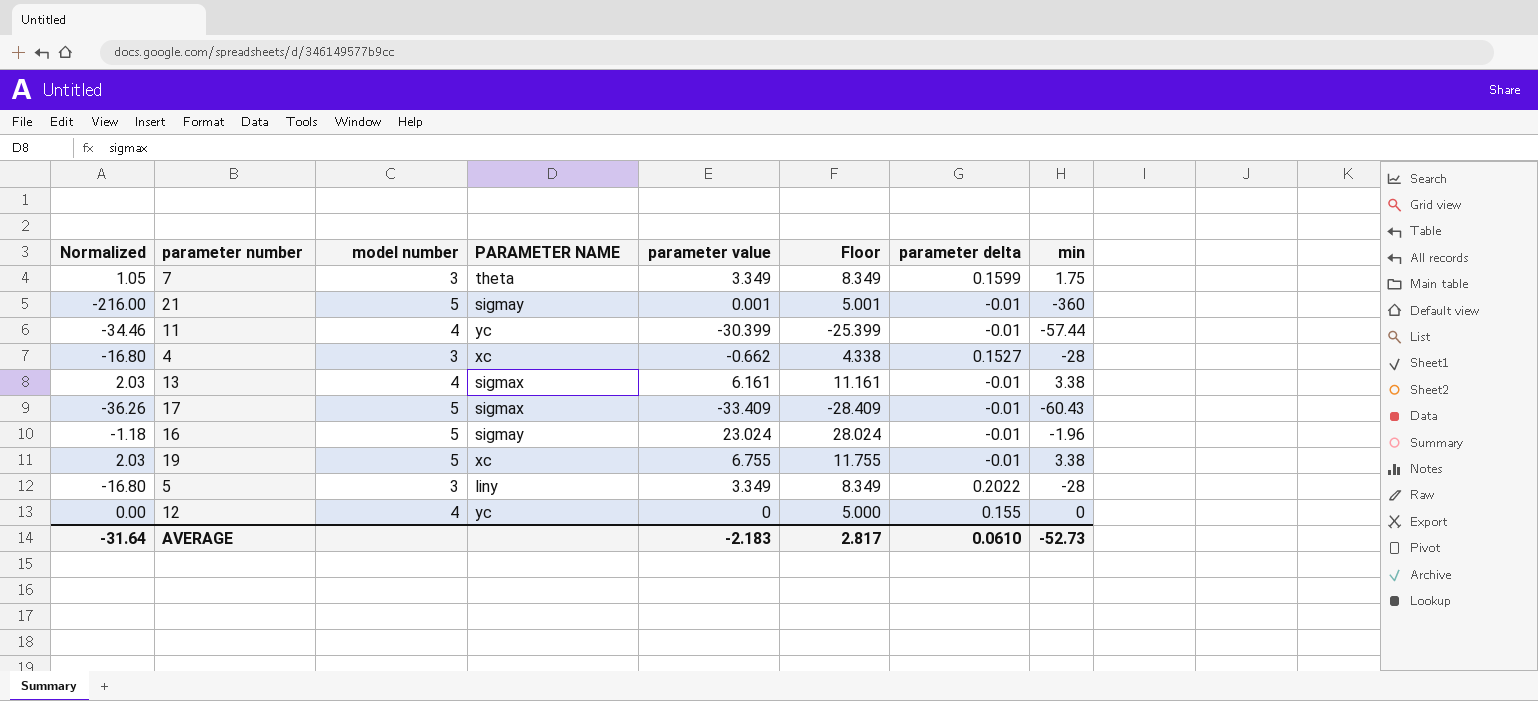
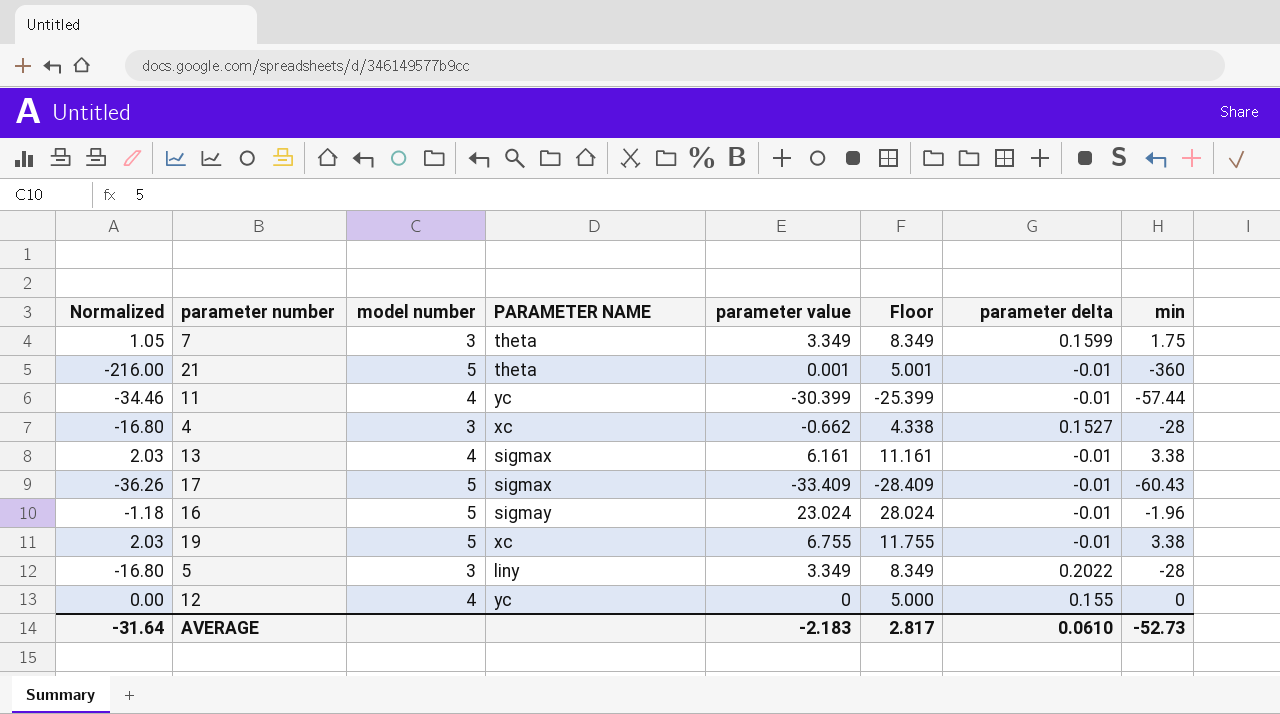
21 | PARAMETER NAME: sigmay -> theta

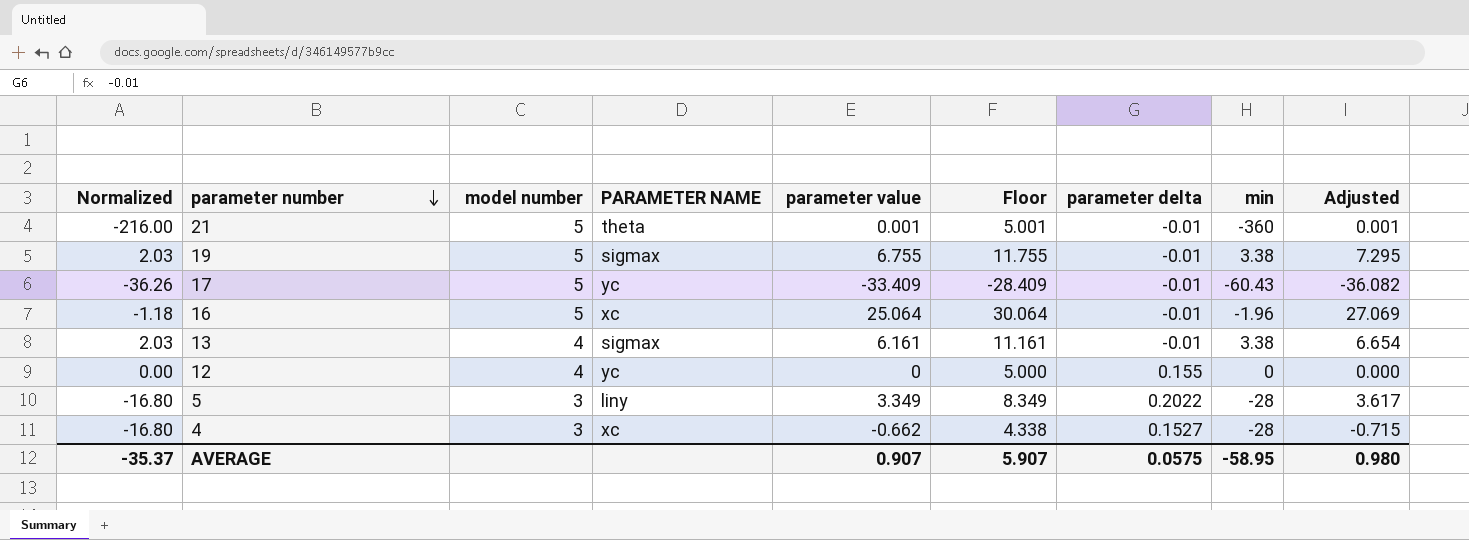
row order: none -> parameter number descending
column Adjusted | formula: none -> [parameter value] * 1.08
row 7: 1.05 | 3 | theta | 3.349 | 8.349 | 0.1599 | 1.75 -> none
row 11: -34.46 | 4 | yc | -30.399 | -25.399 | -0.01 | -57.44 -> none
19 | PARAMETER NAME: xc -> sigmax
17 | PARAMETER NAME: sigmax -> yc
16 | PARAMETER NAME: sigmay -> xc
16 | parameter value: 23.024 -> 25.064
16 | Floor: 28.024 -> 30.064
AVERAGE | Normalized: -31.64 -> -35.37
AVERAGE | parameter value: -2.183 -> 0.907
AVERAGE | Floor: 2.817 -> 5.907
AVERAGE | parameter delta: 0.0610 -> 0.0575
AVERAGE | min: -52.73 -> -58.95

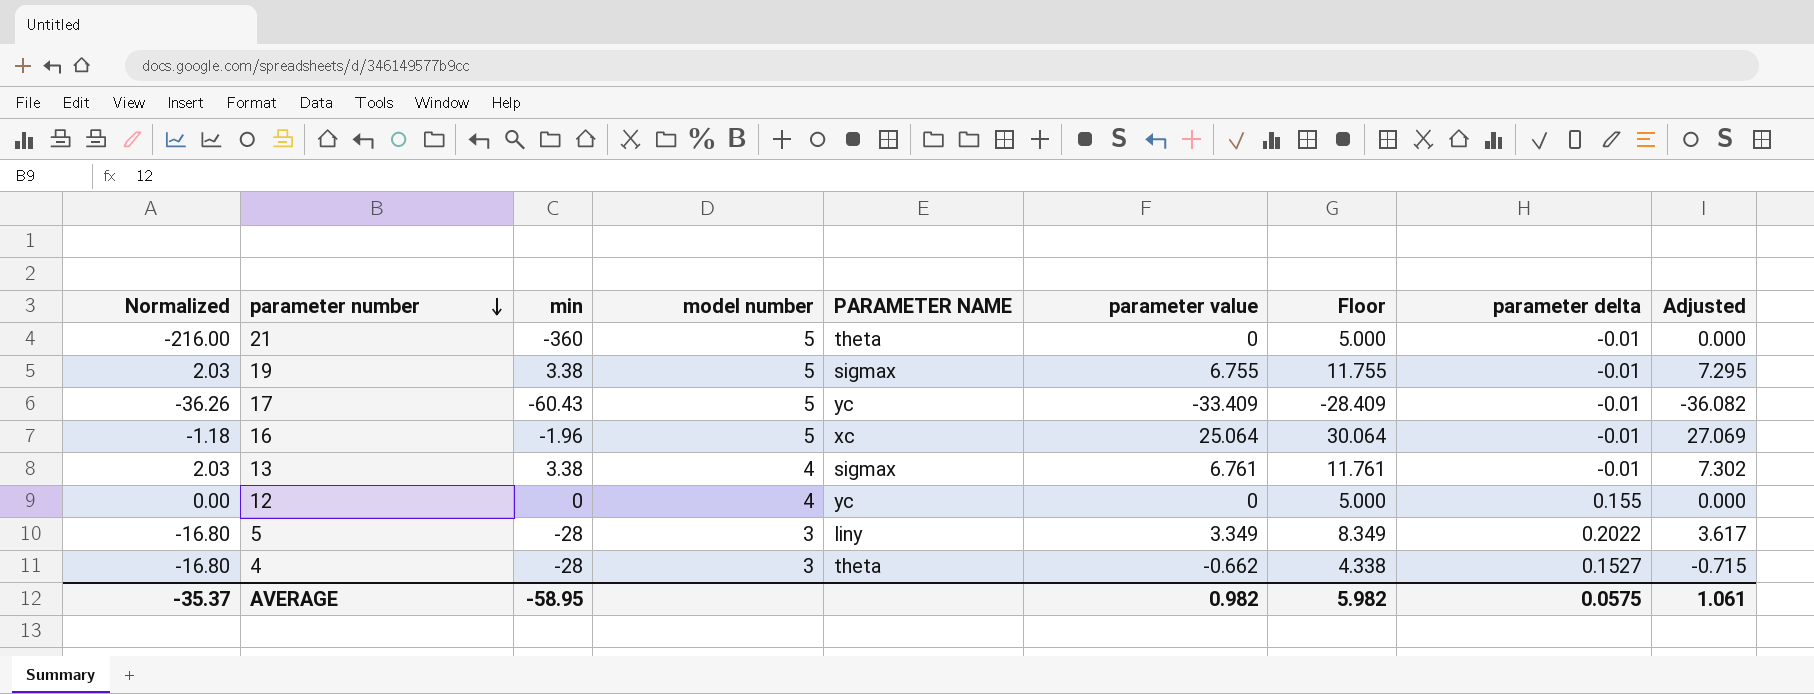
column min | position: 8 -> 3
21 | parameter value: 0.001 -> 0
21 | Floor: 5.001 -> 5.000
21 | Adjusted: 0.001 -> 0.000
13 | parameter value: 6.161 -> 6.761
13 | Floor: 11.161 -> 11.761
13 | Adjusted: 6.654 -> 7.302
4 | PARAMETER NAME: xc -> theta
AVERAGE | parameter value: 0.907 -> 0.982
AVERAGE | Floor: 5.907 -> 5.982
AVERAGE | Adjusted: 0.980 -> 1.061

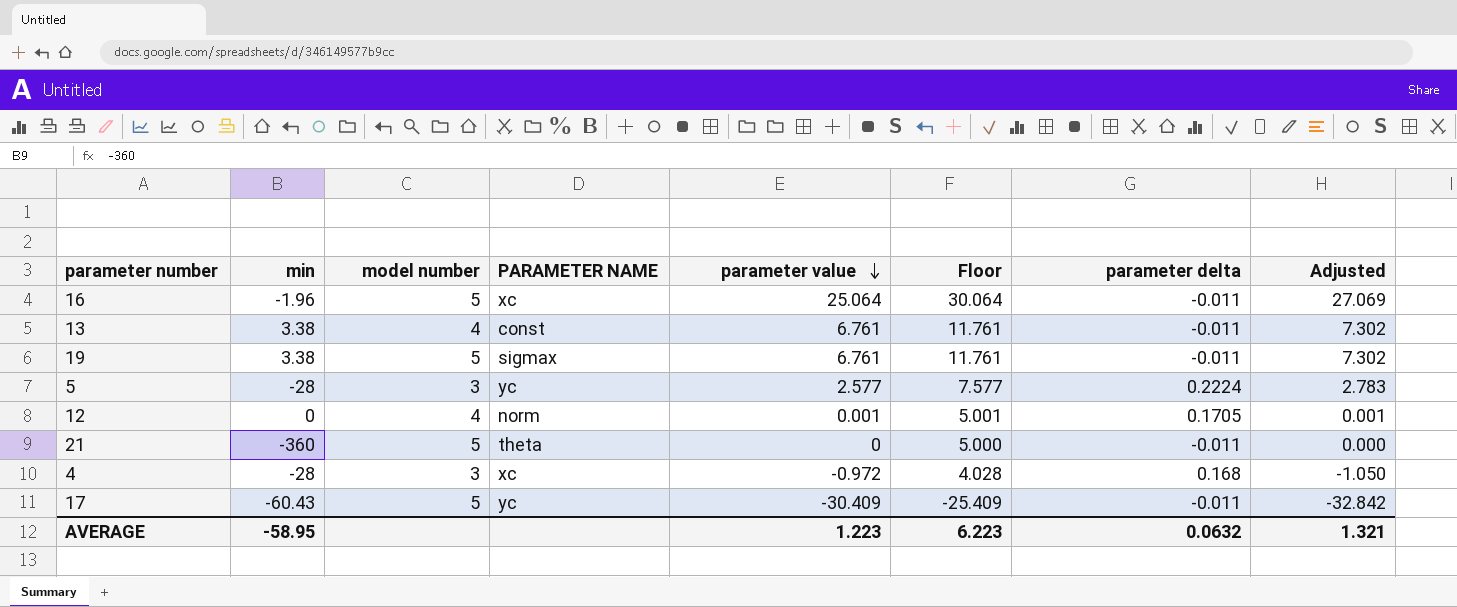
row order: parameter number descending -> parameter value descending
column Normalized | formula: [min] * 0.6 -> none
16 | parameter delta: -0.01 -> -0.011
13 | PARAMETER NAME: sigmax -> const
13 | parameter delta: -0.01 -> -0.011
19 | parameter value: 6.755 -> 6.761
19 | Floor: 11.755 -> 11.761
19 | parameter delta: -0.01 -> -0.011
19 | Adjusted: 7.295 -> 7.302
5 | PARAMETER NAME: liny -> yc
5 | parameter value: 3.349 -> 2.577
5 | Floor: 8.349 -> 7.577
5 | parameter delta: 0.2022 -> 0.2224
5 | Adjusted: 3.617 -> 2.783
12 | PARAMETER NAME: yc -> norm
12 | parameter value: 0 -> 0.001
12 | Floor: 5.000 -> 5.001
12 | parameter delta: 0.155 -> 0.1705
12 | Adjusted: 0.000 -> 0.001
21 | parameter delta: -0.01 -> -0.011
4 | PARAMETER NAME: theta -> xc
4 | parameter value: -0.662 -> -0.972
4 | Floor: 4.338 -> 4.028
4 | parameter delta: 0.1527 -> 0.168
4 | Adjusted: -0.715 -> -1.050
17 | parameter value: -33.409 -> -30.409
17 | Floor: -28.409 -> -25.409
17 | parameter delta: -0.01 -> -0.011
17 | Adjusted: -36.082 -> -32.842
AVERAGE | parameter value: 0.982 -> 1.223
AVERAGE | Floor: 5.982 -> 6.223
AVERAGE | parameter delta: 0.0575 -> 0.0632
AVERAGE | Adjusted: 1.061 -> 1.321

